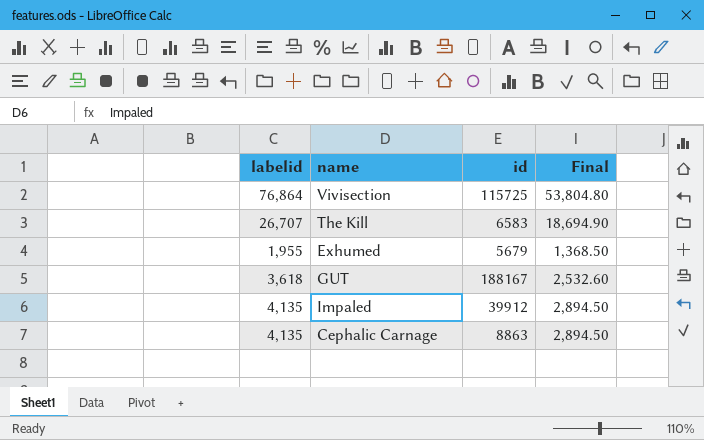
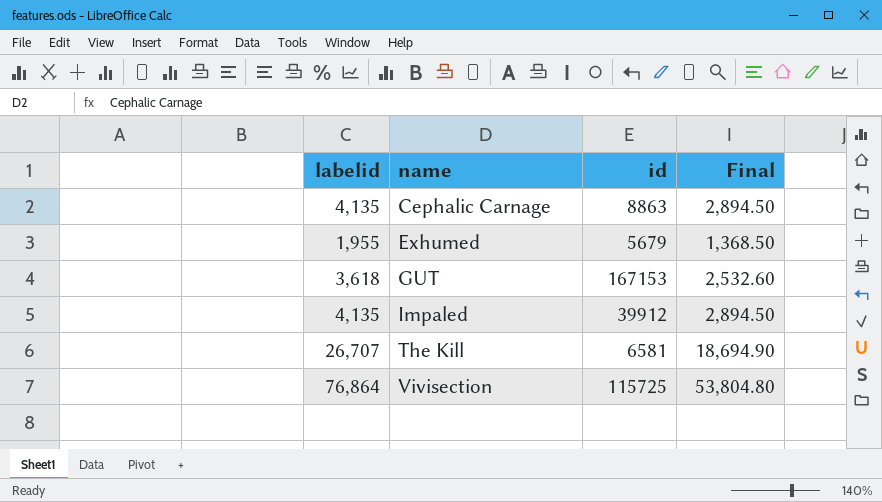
row order: none -> name ascending
GUT | id: 188167 -> 167153
The Kill | id: 6583 -> 6581

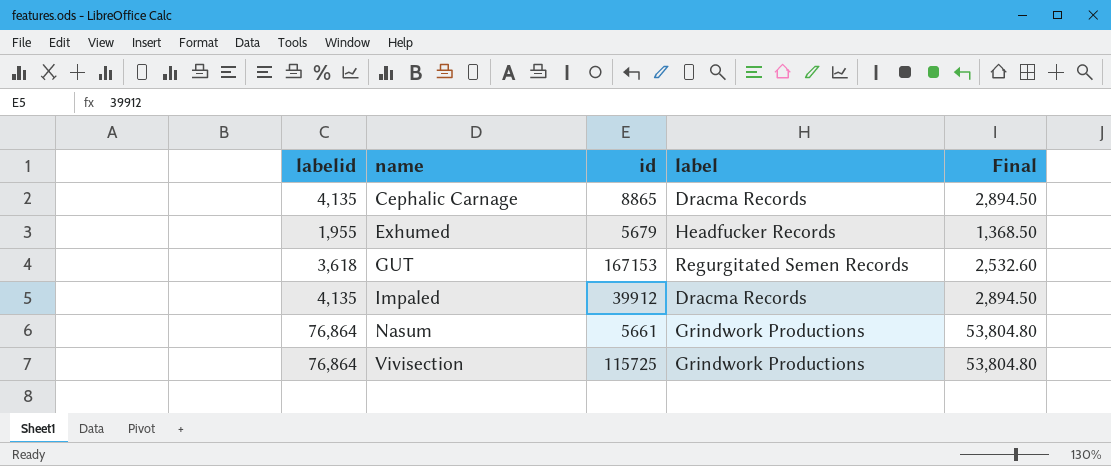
column label | position: none -> 4
row The Kill: 26,707 | 6581 | 18,694.90 -> none
Cephalic Carnage | id: 8863 -> 8865
row Nasum: none -> 76,864 | 5661 | Grindwork Productions | 53,804.80

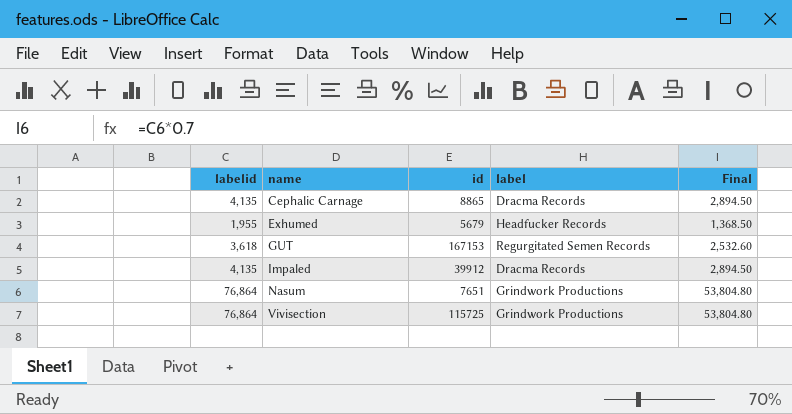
Nasum | id: 5661 -> 7651

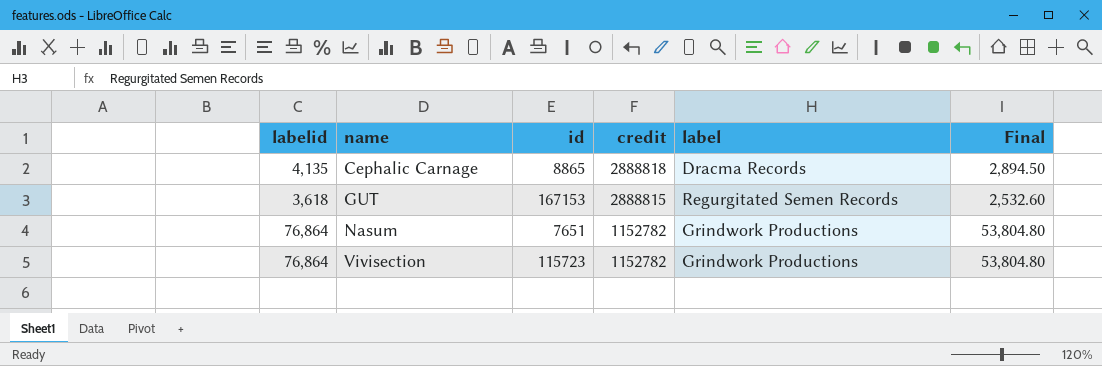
column credit | position: none -> 4
row Exhumed: 1,955 | 5679 | Headfucker Records | 1,368.50 -> none
row Impaled: 4,135 | 39912 | Dracma Records | 2,894.50 -> none
Vivisection | id: 115725 -> 115723

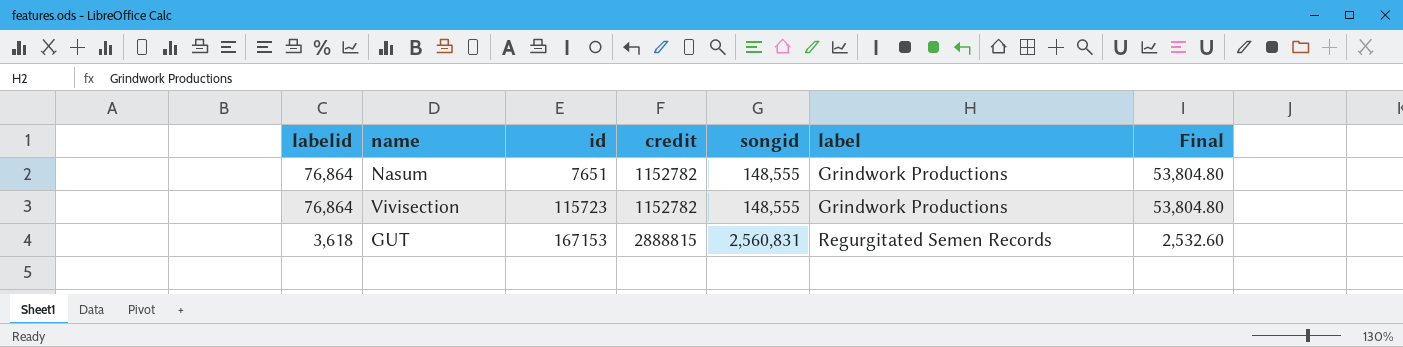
row order: name ascending -> labelid descending
column songid | position: none -> 5
row Cephalic Carnage: 4,135 | 8865 | 2888818 | Dracma Records | 2,894.50 -> none

